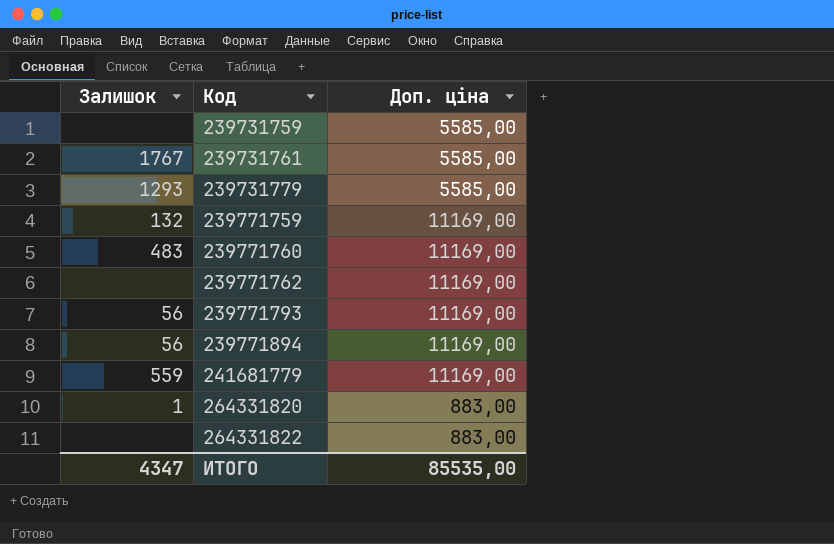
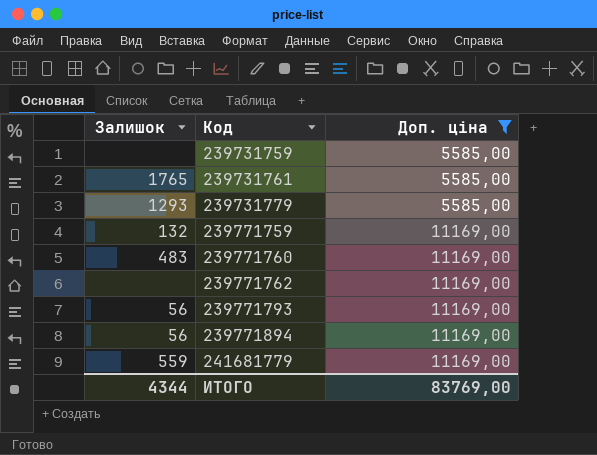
filter: none -> Доп. ціна != 883,00
239731761 | Залишок: 1767 -> 1765
ИТОГО | Залишок: 4347 -> 4344
ИТОГО | Доп. ціна: 85535,00 -> 83769,00

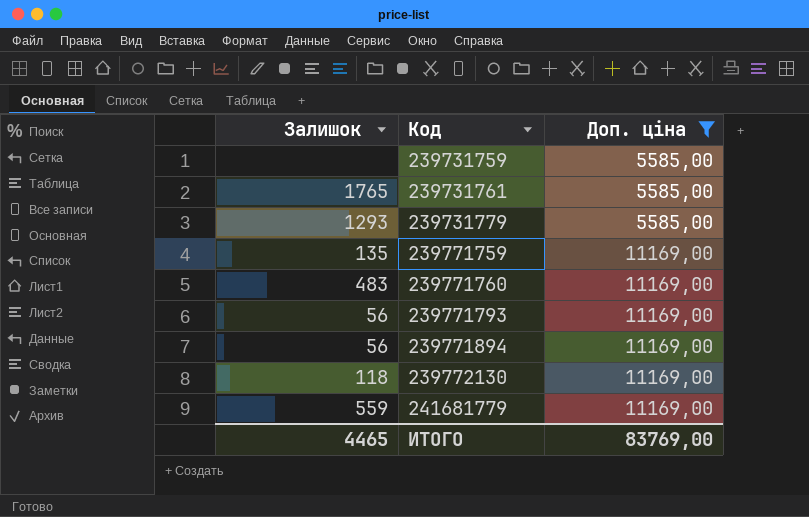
row 239771762: none | 11169,00 -> none
239771759 | Залишок: 132 -> 135
row 239772130: none -> 118 | 11169,00
ИТОГО | Залишок: 4344 -> 4465

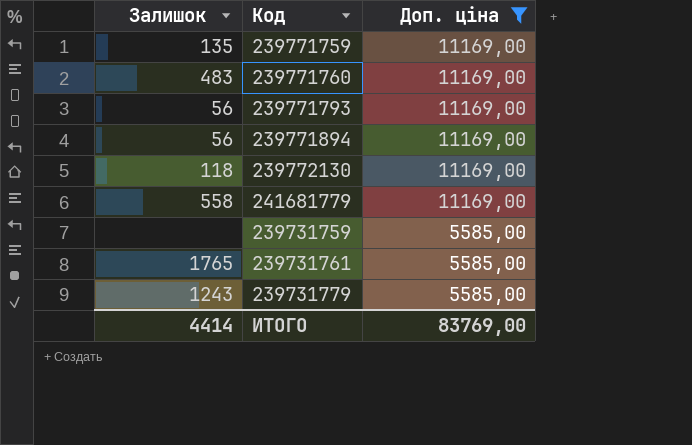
row order: Код ascending -> Доп. ціна descending
241681779 | Залишок: 559 -> 558
239731779 | Залишок: 1293 -> 1243
ИТОГО | Залишок: 4465 -> 4414

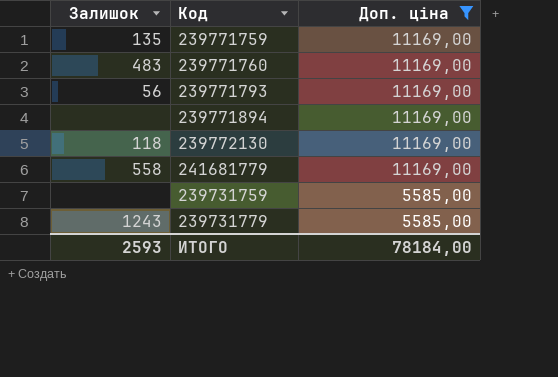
row 239731761: 1765 | 5585,00 -> none
239771894 | Залишок: 56 -> none
ИТОГО | Залишок: 4414 -> 2593
ИТОГО | Доп. ціна: 83769,00 -> 78184,00

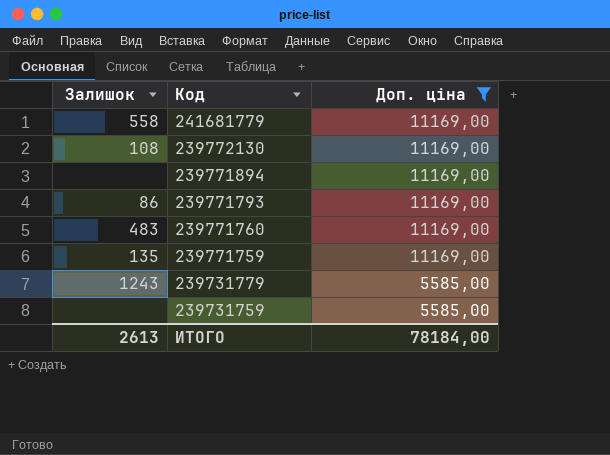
row order: Доп. ціна descending -> Код descending
239772130 | Залишок: 118 -> 108
239771793 | Залишок: 56 -> 86
ИТОГО | Залишок: 2593 -> 2613

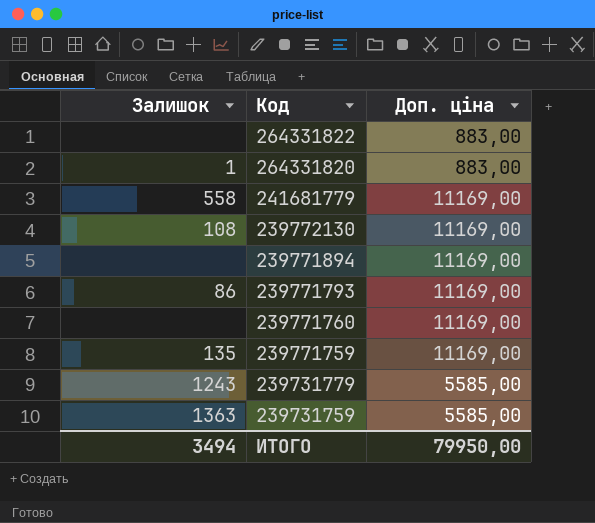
filter: Доп. ціна != 883,00 -> none
239771760 | Залишок: 483 -> none
239731759 | Залишок: none -> 1363
ИТОГО | Залишок: 2613 -> 3494
ИТОГО | Доп. ціна: 78184,00 -> 79950,00

